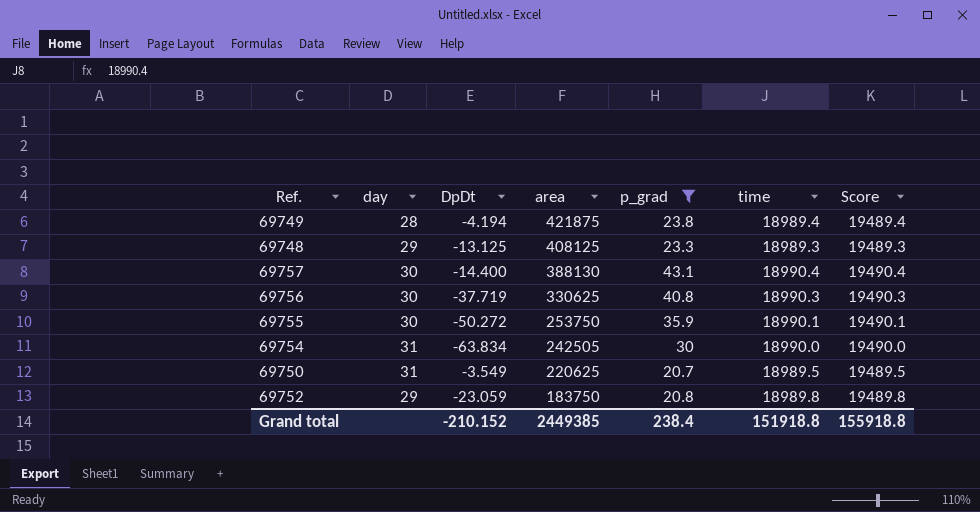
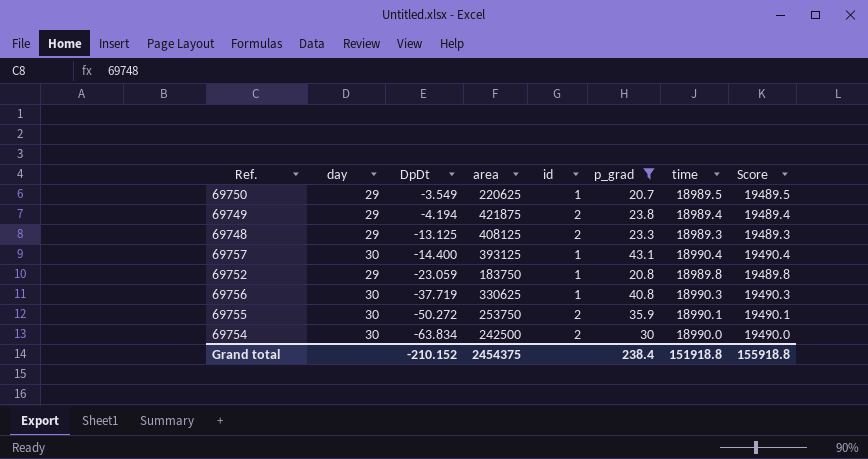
row order: area descending -> DpDt descending
column id | position: none -> 5
69750 | day: 31 -> 29
69749 | day: 28 -> 29
69757 | area: 388130 -> 393125
69754 | day: 31 -> 30
69754 | area: 242505 -> 242500
Grand total | area: 2449385 -> 2454375

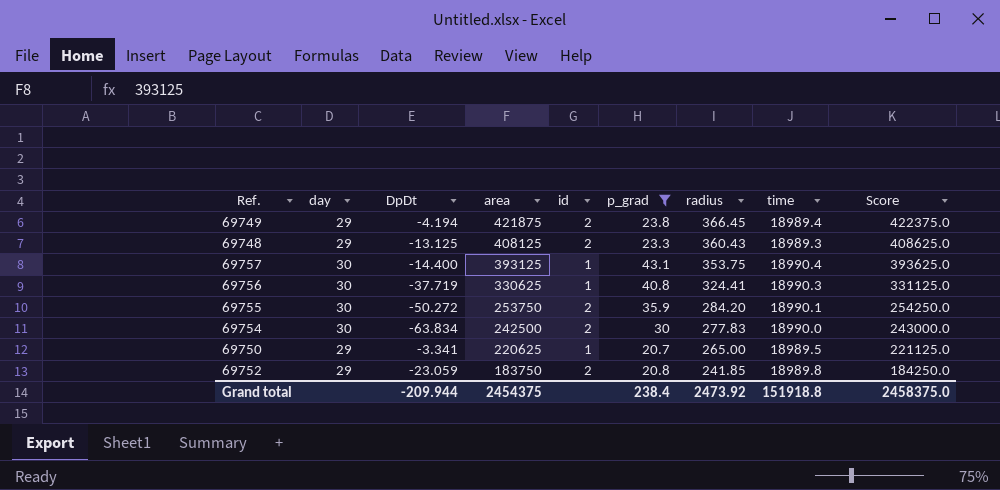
row order: DpDt descending -> area descending
column radius | position: none -> 7
column Score | formula: [time] + 500 -> [area] + 500
69750 | DpDt: -3.549 -> -3.341
69752 | id: 1 -> 2
Grand total | DpDt: -210.152 -> -209.944
Grand total | Score: 155918.8 -> 2458375.0

